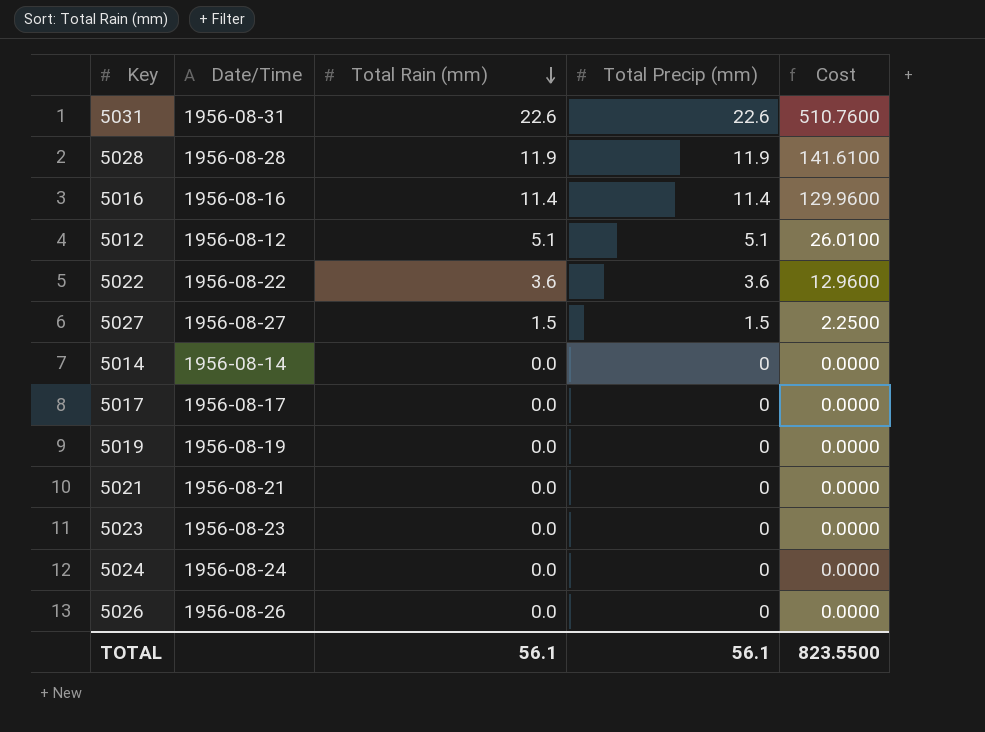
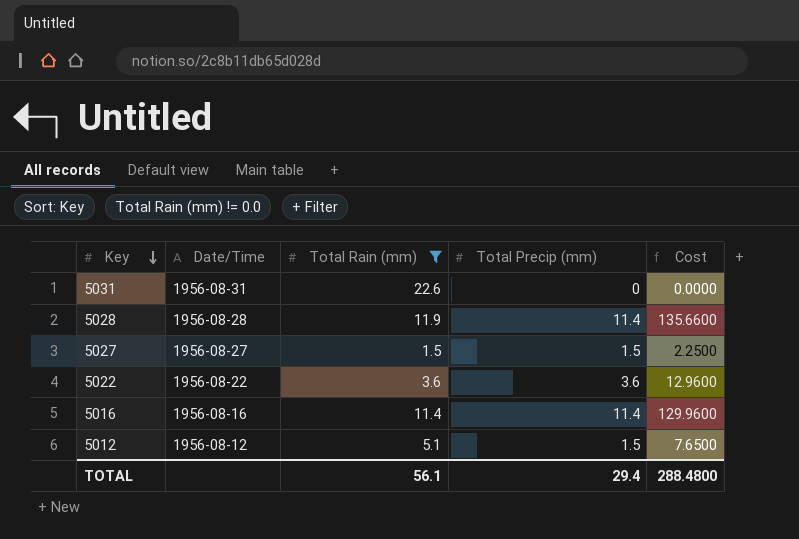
filter: none -> Total Rain (mm) != 0.0
row order: Total Rain (mm) descending -> Key descending
5031 | Total Precip (mm): 22.6 -> 0
5031 | Cost: 510.7600 -> 0.0000
5028 | Total Precip (mm): 11.9 -> 11.4
5028 | Cost: 141.6100 -> 135.6600
5012 | Total Precip (mm): 5.1 -> 1.5
5012 | Cost: 26.0100 -> 7.6500
TOTAL | Total Precip (mm): 56.1 -> 29.4
TOTAL | Cost: 823.5500 -> 288.4800

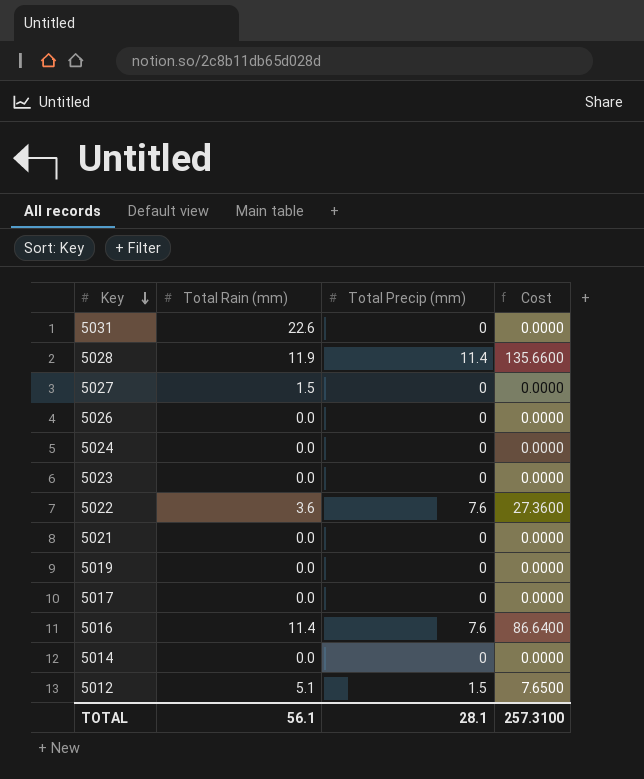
filter: Total Rain (mm) != 0.0 -> none
column Date/Time | position: 2 -> none
5027 | Total Precip (mm): 1.5 -> 0
5027 | Cost: 2.2500 -> 0.0000
5022 | Total Precip (mm): 3.6 -> 7.6
5022 | Cost: 12.9600 -> 27.3600
5016 | Total Precip (mm): 11.4 -> 7.6
5016 | Cost: 129.9600 -> 86.6400
TOTAL | Total Precip (mm): 29.4 -> 28.1
TOTAL | Cost: 288.4800 -> 257.3100

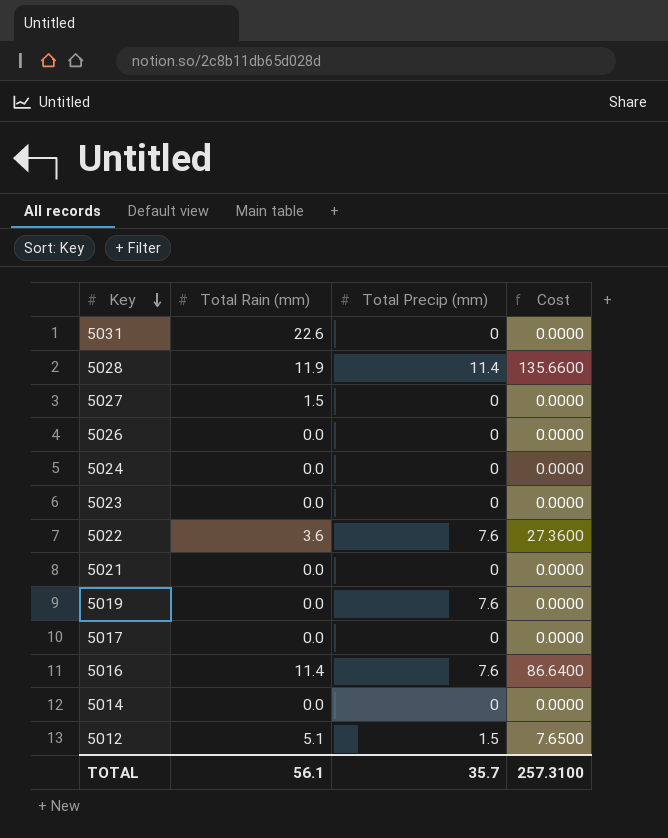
5019 | Total Precip (mm): 0 -> 7.6
TOTAL | Total Precip (mm): 28.1 -> 35.7

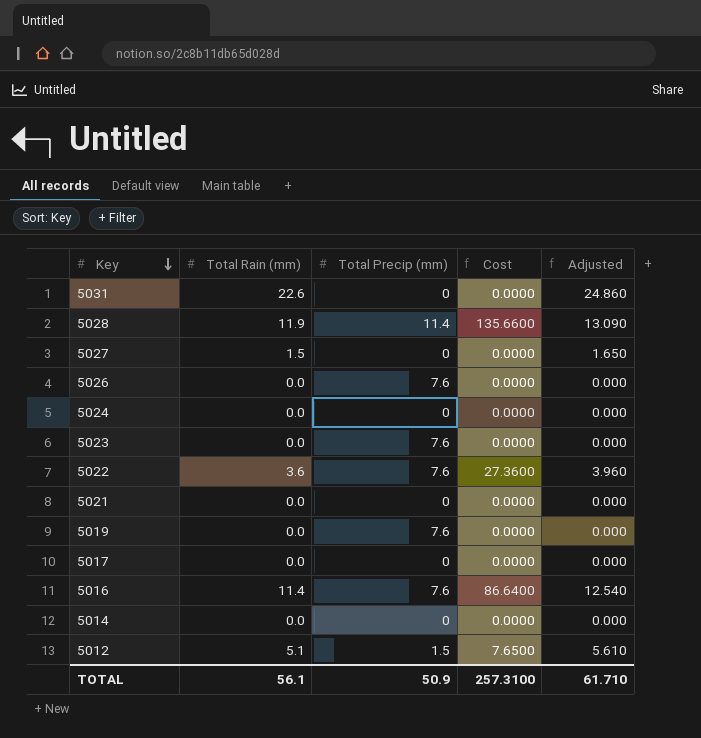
column Adjusted | formula: none -> [Total Rain (mm)] * 1.1
5026 | Total Precip (mm): 0 -> 7.6
5023 | Total Precip (mm): 0 -> 7.6
TOTAL | Total Precip (mm): 35.7 -> 50.9

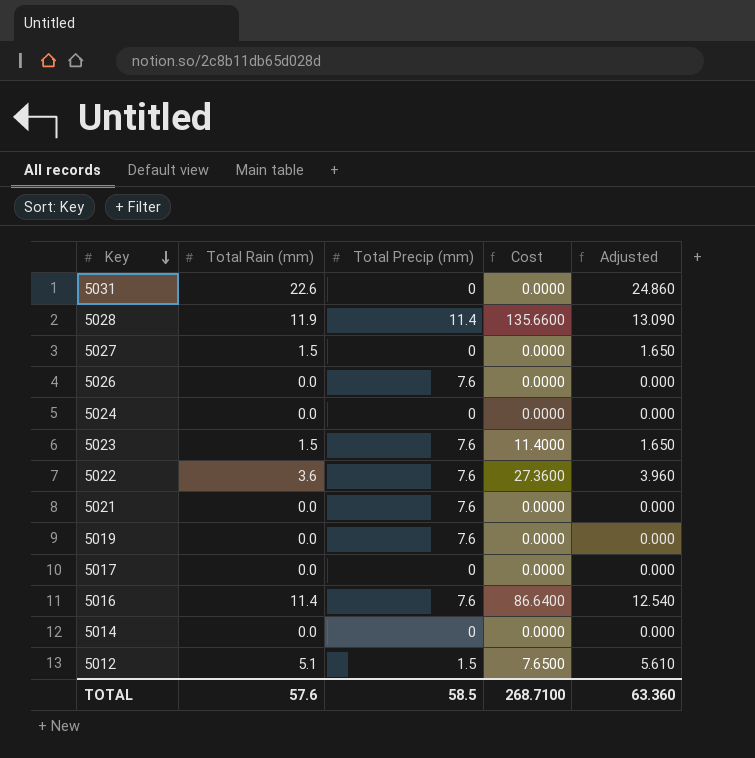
5023 | Total Rain (mm): 0.0 -> 1.5
5023 | Cost: 0.0000 -> 11.4000
5023 | Adjusted: 0.000 -> 1.650
5021 | Total Precip (mm): 0 -> 7.6
TOTAL | Total Rain (mm): 56.1 -> 57.6
TOTAL | Total Precip (mm): 50.9 -> 58.5
TOTAL | Cost: 257.3100 -> 268.7100
TOTAL | Adjusted: 61.710 -> 63.360

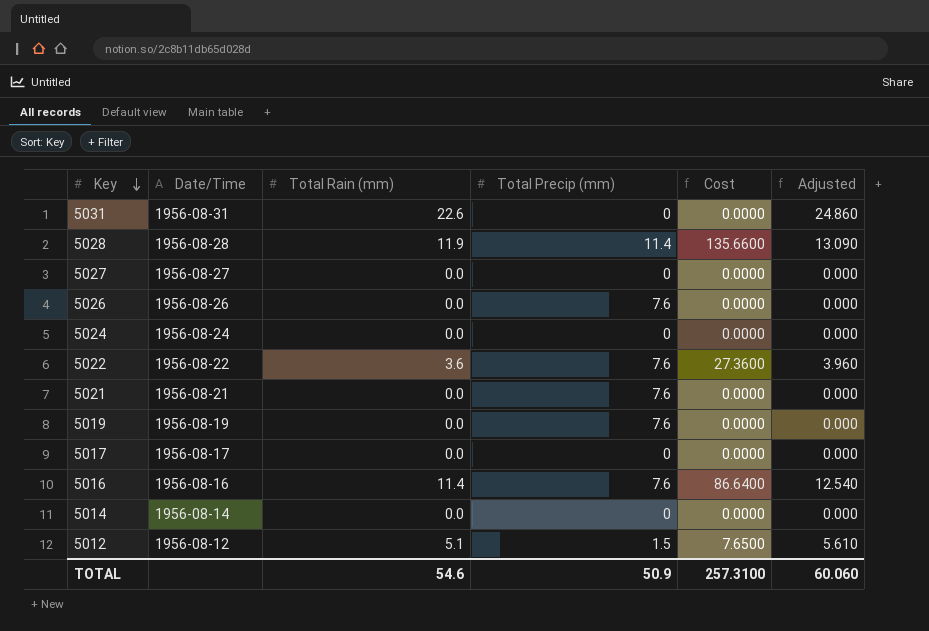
column Date/Time | position: none -> 2
row 5023: 1.5 | 7.6 | 11.4000 | 1.650 -> none
5027 | Total Rain (mm): 1.5 -> 0.0
5027 | Adjusted: 1.650 -> 0.000
TOTAL | Total Rain (mm): 57.6 -> 54.6
TOTAL | Total Precip (mm): 58.5 -> 50.9
TOTAL | Cost: 268.7100 -> 257.3100
TOTAL | Adjusted: 63.360 -> 60.060

